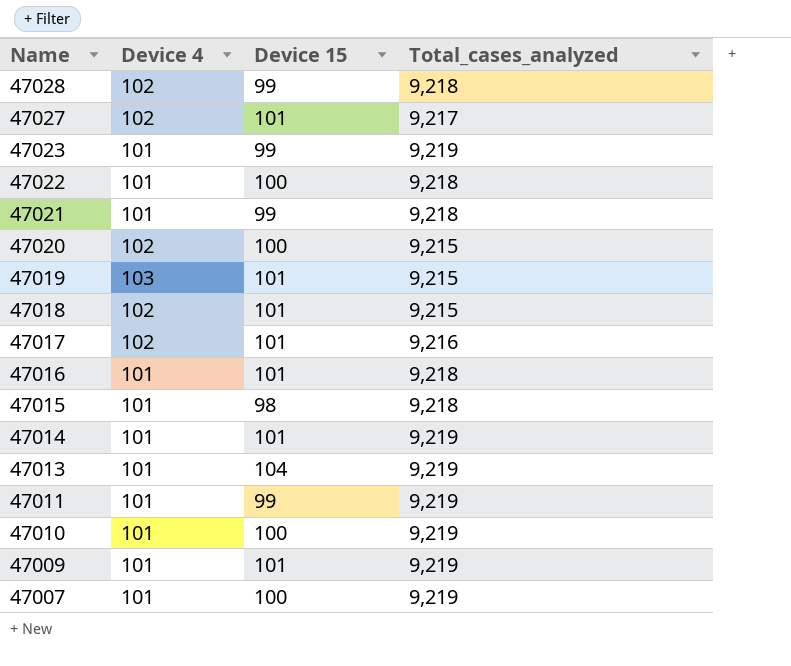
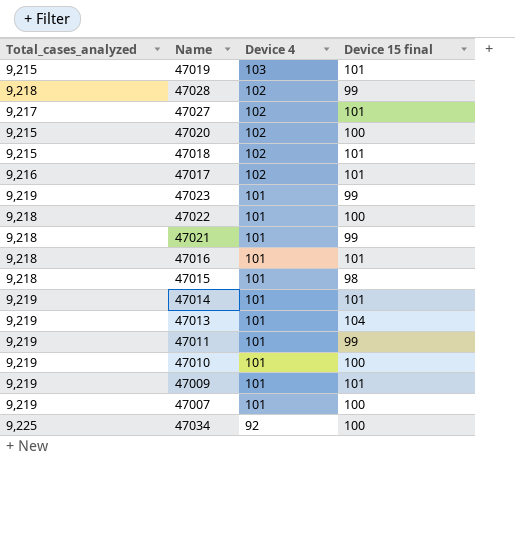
row order: Name descending -> Device 4 descending
column Total_cases_analyzed | position: 4 -> 1
column name: Device 15 -> Device 15 final
row 47034: none -> 9,225 | 92 | 100

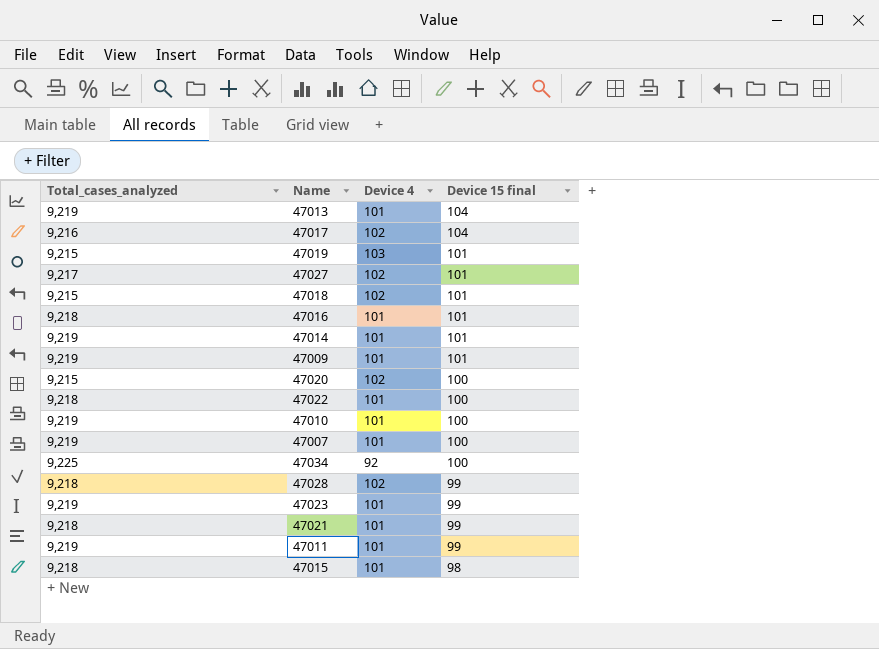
row order: Device 4 descending -> Device 15 final descending
47017 | Device 15 final: 101 -> 104

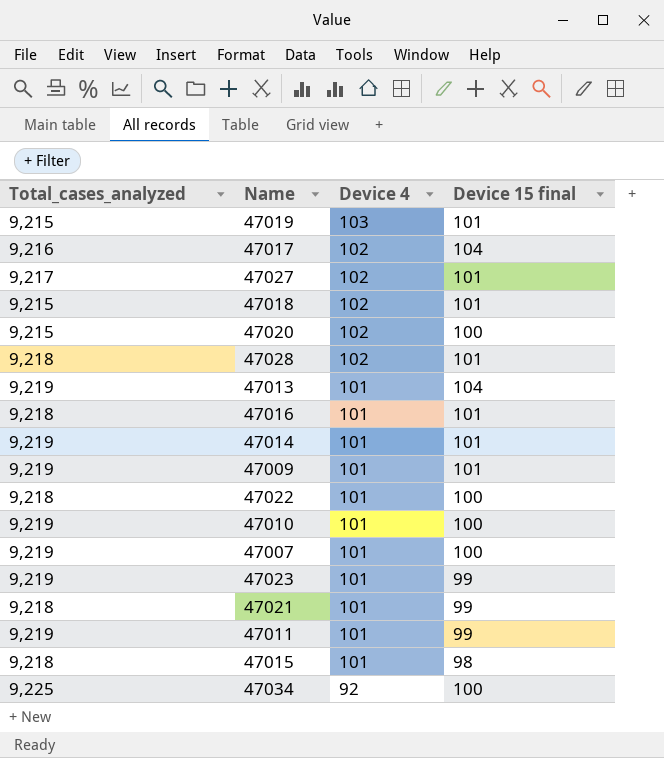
row order: Device 15 final descending -> Device 4 descending
47028 | Device 15 final: 99 -> 101

